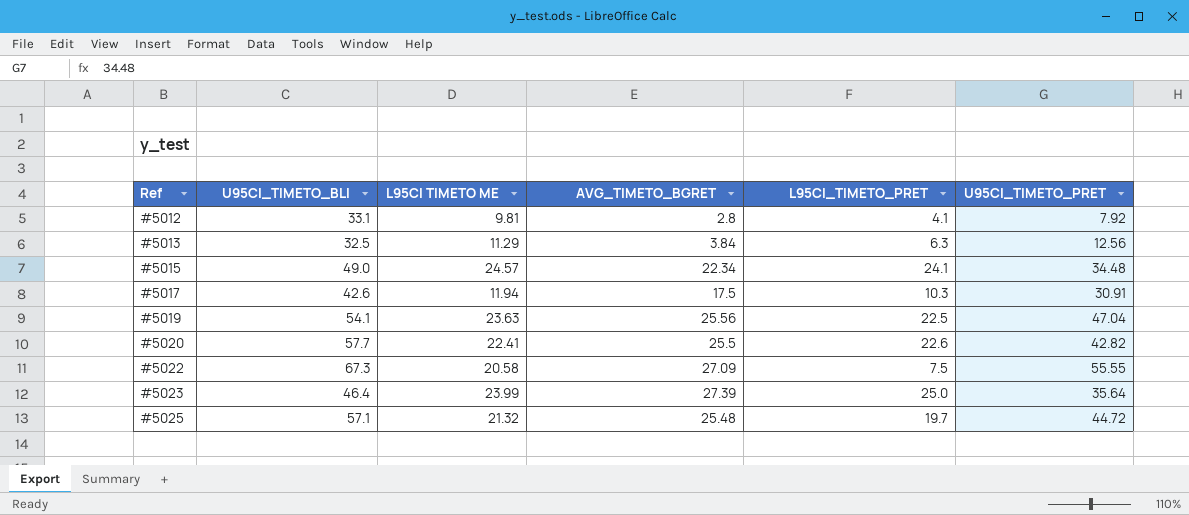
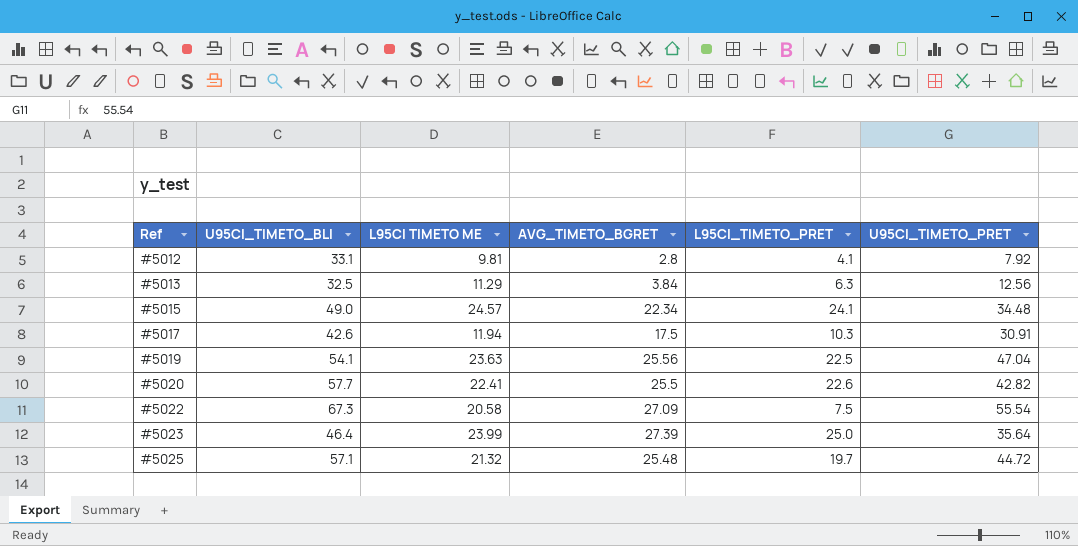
#5022 | U95CI_TIMETO_PRET: 55.55 -> 55.54

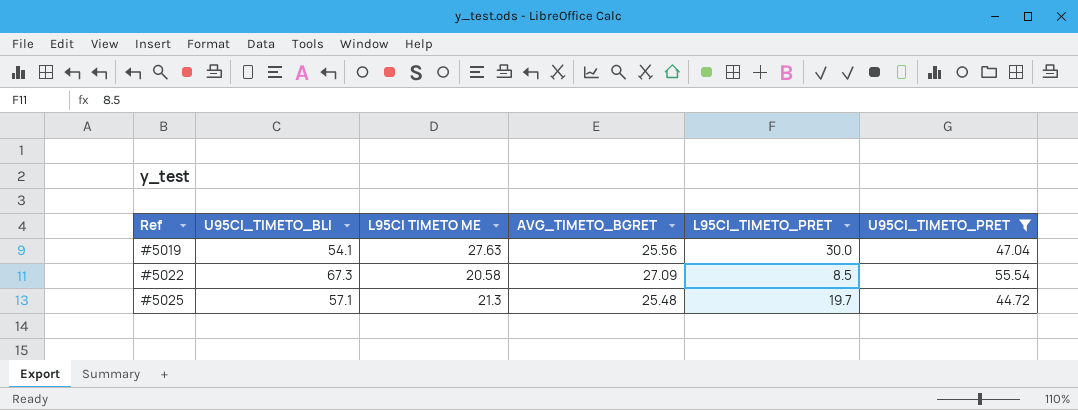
filter: none -> U95CI_TIMETO_PRET >= 44.72
#5019 | L95CI TIMETO ME: 23.63 -> 27.63
#5019 | L95CI_TIMETO_PRET: 22.5 -> 30.0
#5022 | L95CI_TIMETO_PRET: 7.5 -> 8.5
#5025 | L95CI TIMETO ME: 21.32 -> 21.3

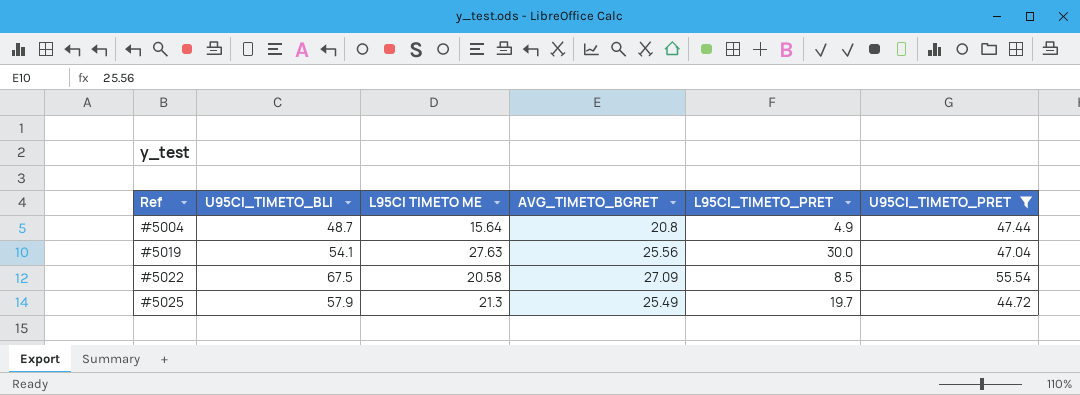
row #5004: none -> 48.7 | 15.64 | 20.8 | 4.9 | 47.44
#5022 | U95CI_TIMETO_BLI: 67.3 -> 67.5
#5025 | U95CI_TIMETO_BLI: 57.1 -> 57.9
#5025 | AVG_TIMETO_BGRET: 25.48 -> 25.49

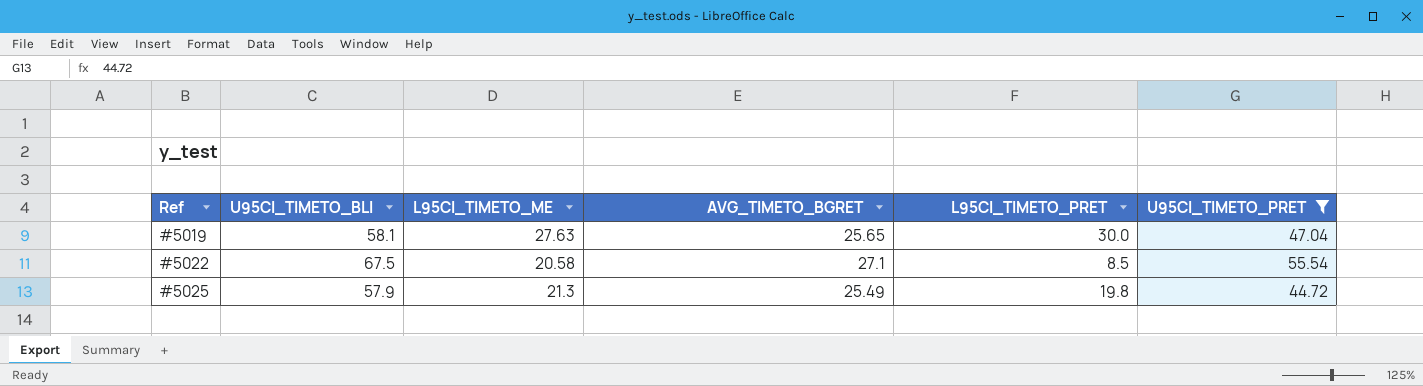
column name: L95CI TIMETO ME -> L95CI_TIMETO_ME
row #5004: 48.7 | 15.64 | 20.8 | 4.9 | 47.44 -> none
#5019 | U95CI_TIMETO_BLI: 54.1 -> 58.1
#5019 | AVG_TIMETO_BGRET: 25.56 -> 25.65
#5022 | AVG_TIMETO_BGRET: 27.09 -> 27.1
#5025 | L95CI_TIMETO_PRET: 19.7 -> 19.8

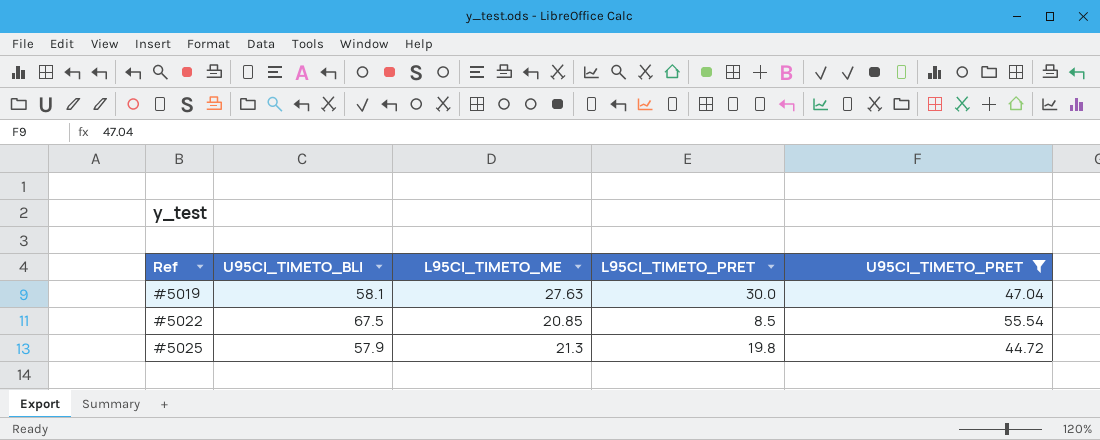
column AVG_TIMETO_BGRET | position: 4 -> none
#5022 | L95CI_TIMETO_ME: 20.58 -> 20.85

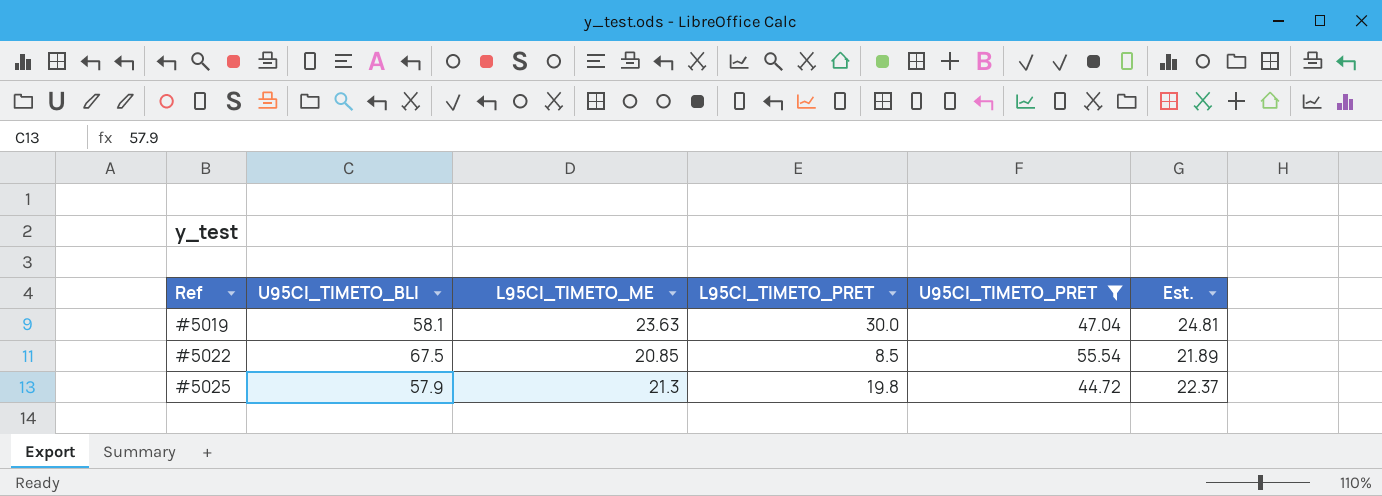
column Est. | formula: none -> [L95CI_TIMETO_ME] * 1.05
#5019 | L95CI_TIMETO_ME: 27.63 -> 23.63

